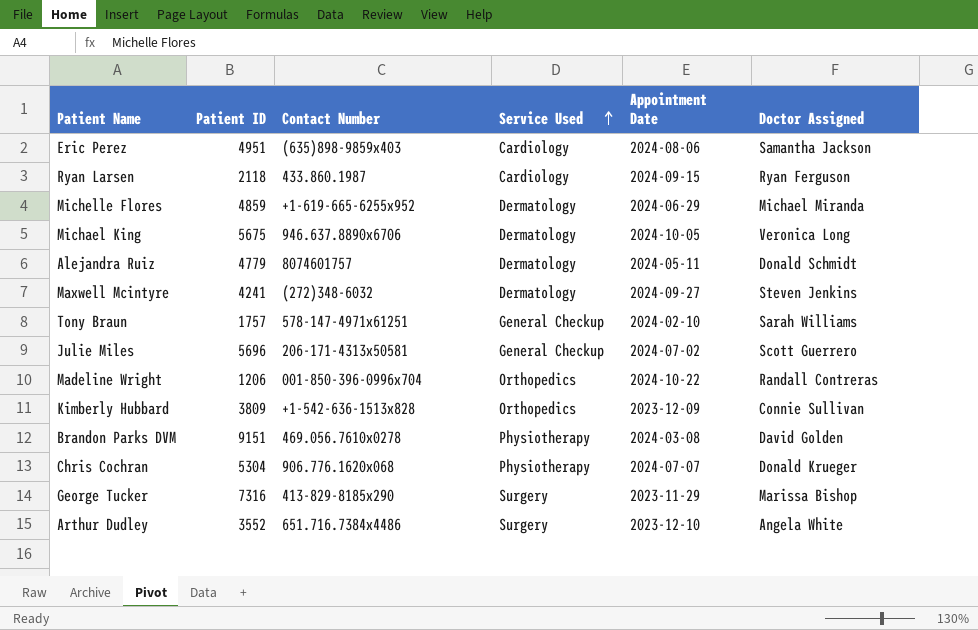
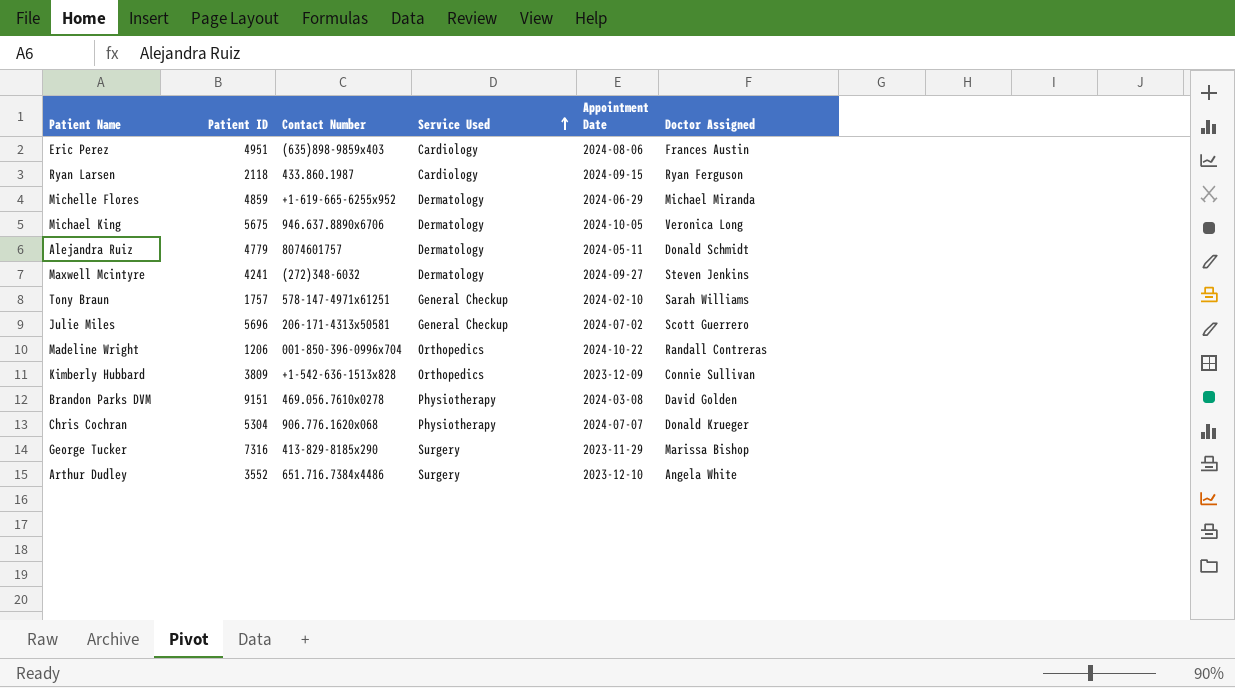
Eric Perez | Doctor Assigned: Samantha Jackson -> Frances Austin

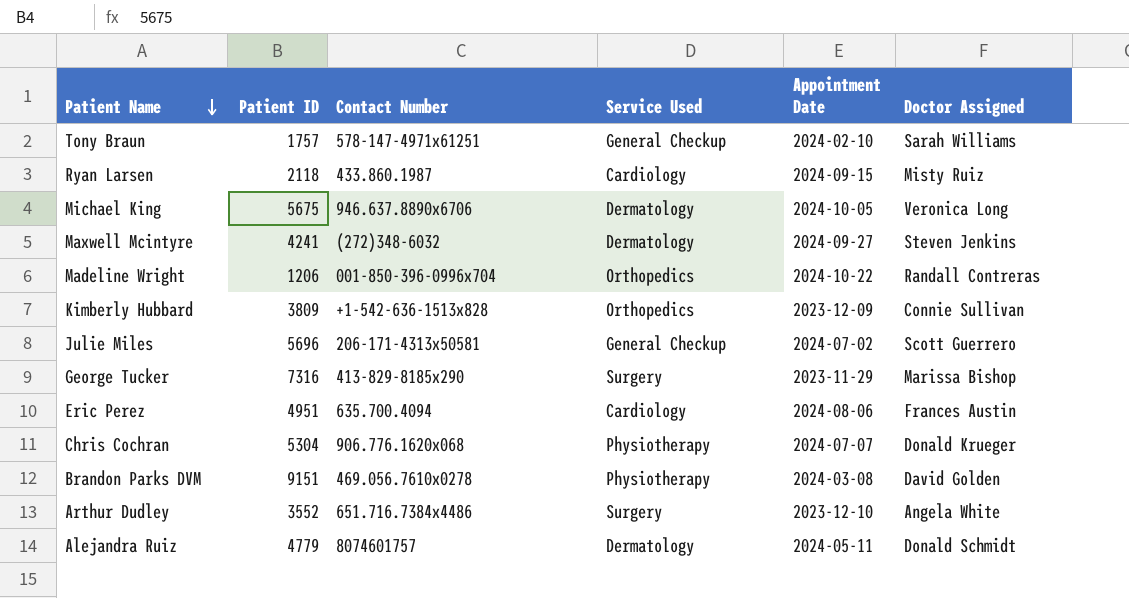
row order: Service Used ascending -> Patient Name descending
row Michelle Flores: 4859 | +1-619-665-6255x952 | Dermatology | 2024-06-29 | Michael Miranda -> none
Ryan Larsen | Doctor Assigned: Ryan Ferguson -> Misty Ruiz
Eric Perez | Contact Number: (635)898-9859x403 -> 635.700.4094

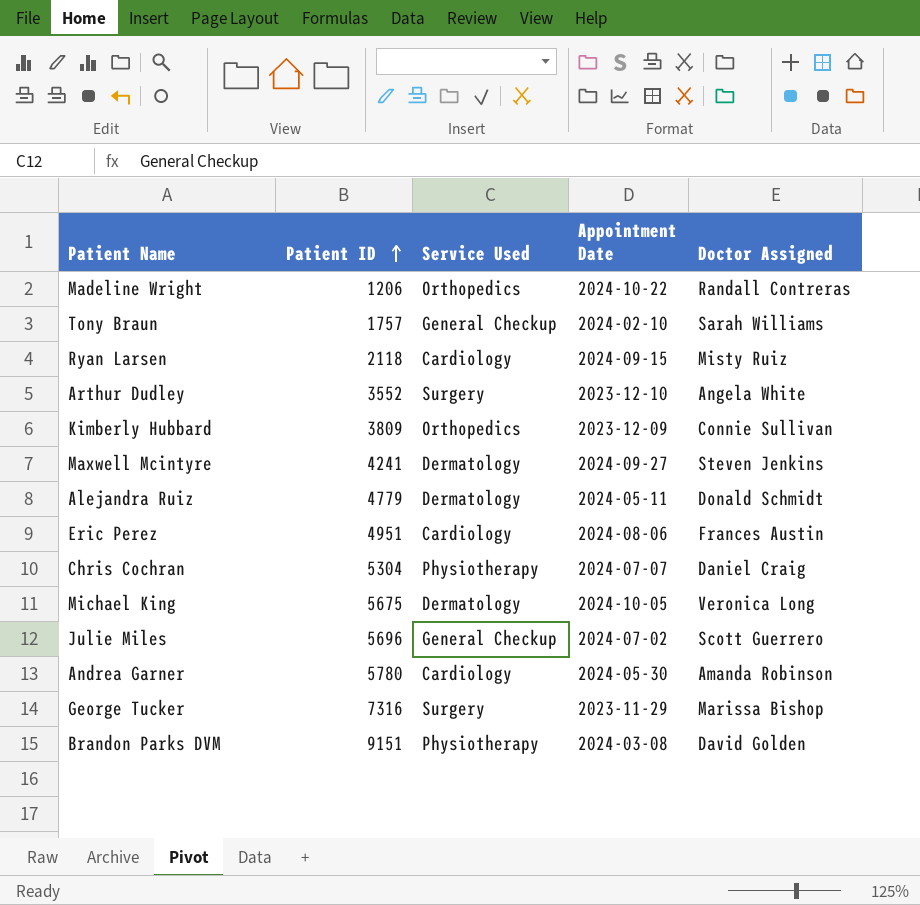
row order: Patient Name descending -> Patient ID ascending
column Contact Number | position: 3 -> none
Chris Cochran | Doctor Assigned: Donald Krueger -> Daniel Craig
row Andrea Garner: none -> 5780 | Cardiology | 2024-05-30 | Amanda Robinson

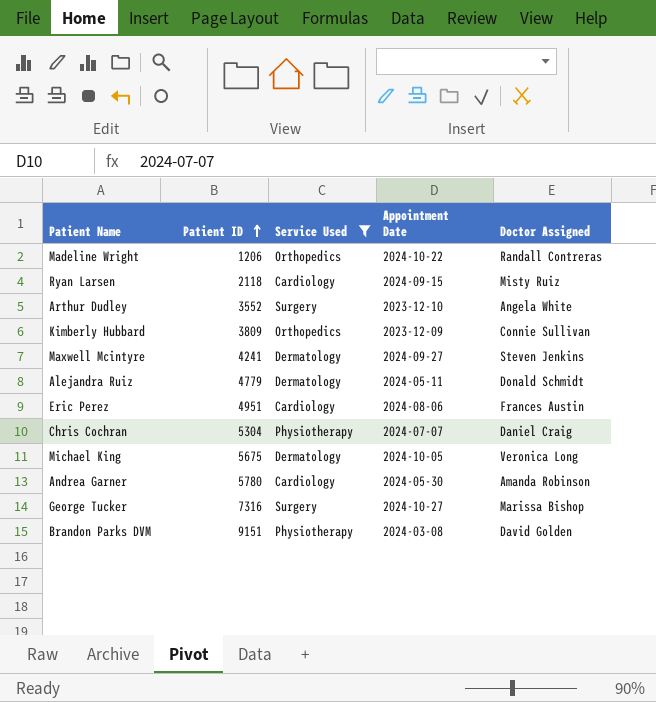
filter: none -> Service Used != General Checkup
George Tucker | Appointment Date: 2023-11-29 -> 2024-10-27

